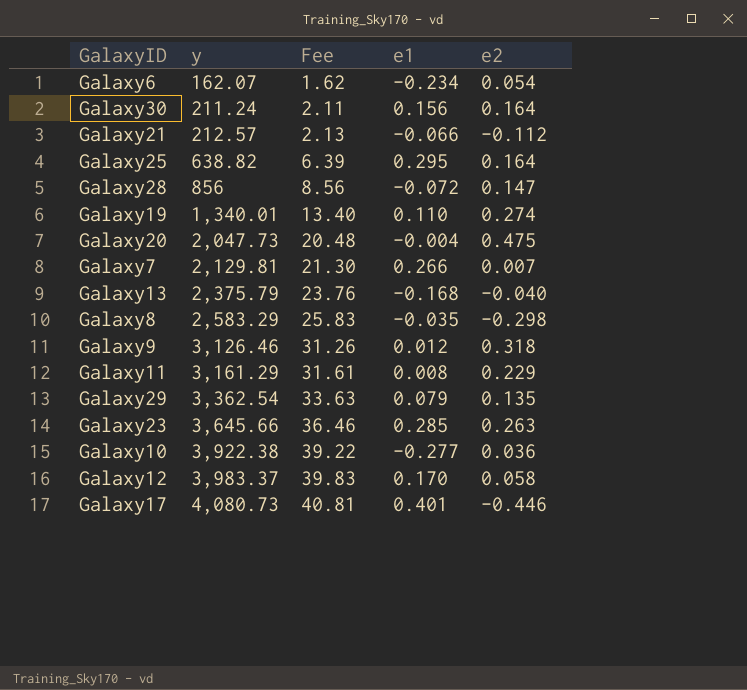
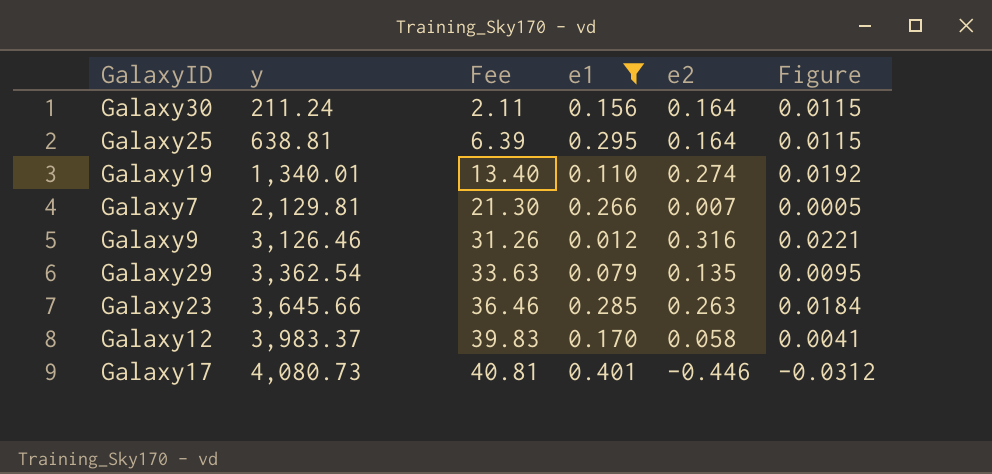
filter: none -> e1 >= 0.012
column Figure | formula: none -> [e2] * 0.07
Galaxy25 | y: 638.82 -> 638.81
Galaxy9 | e2: 0.318 -> 0.316

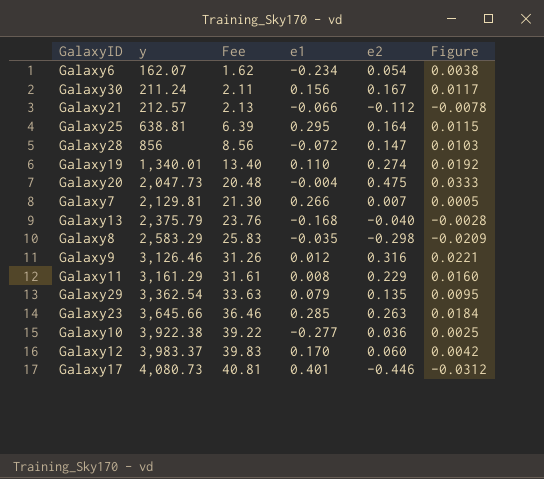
filter: e1 >= 0.012 -> none
Galaxy30 | e2: 0.164 -> 0.167
Galaxy30 | Figure: 0.0115 -> 0.0117
Galaxy12 | e2: 0.058 -> 0.060
Galaxy12 | Figure: 0.0041 -> 0.0042

